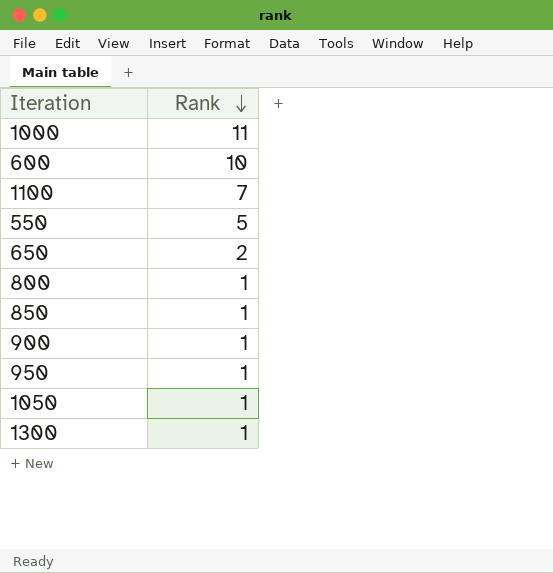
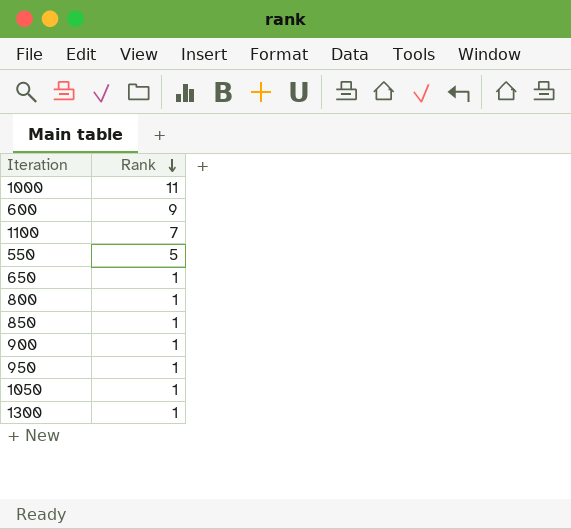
600 | Rank: 10 -> 9
650 | Rank: 2 -> 1

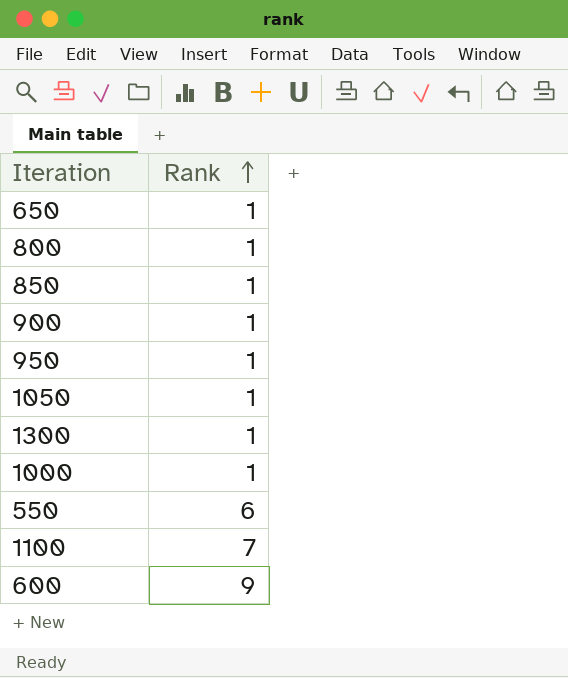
row order: Rank descending -> Rank ascending
1000 | Rank: 11 -> 1
550 | Rank: 5 -> 6

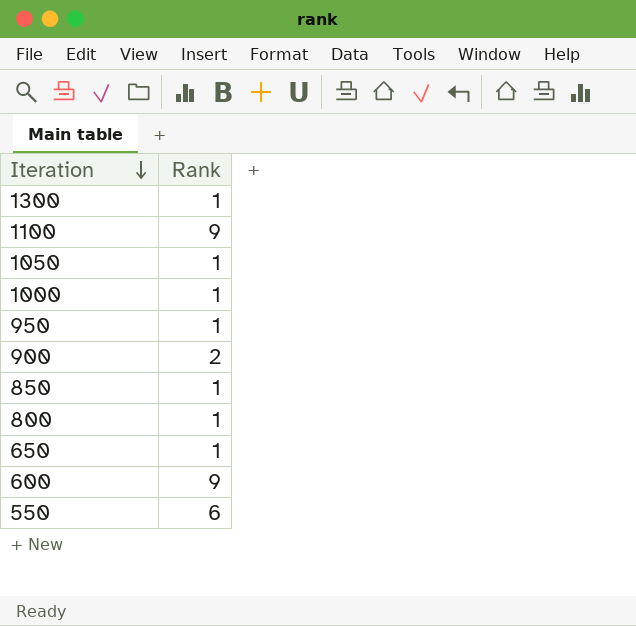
row order: Rank ascending -> Iteration descending
1100 | Rank: 7 -> 9
900 | Rank: 1 -> 2

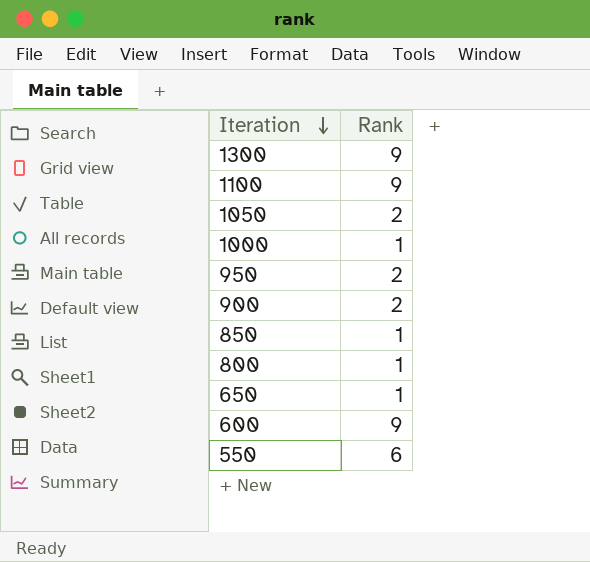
1300 | Rank: 1 -> 9
1050 | Rank: 1 -> 2
950 | Rank: 1 -> 2

